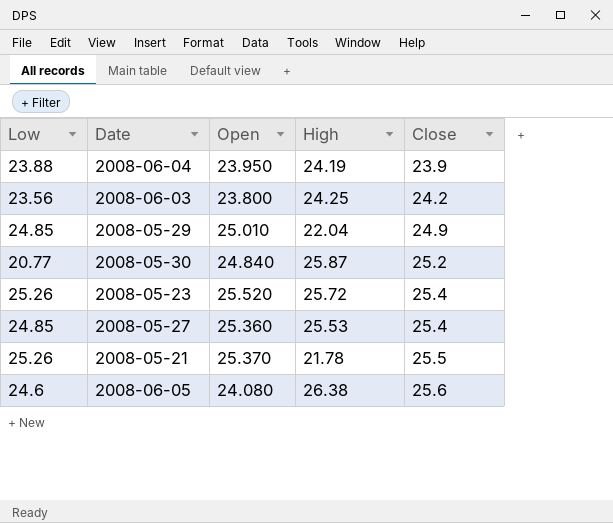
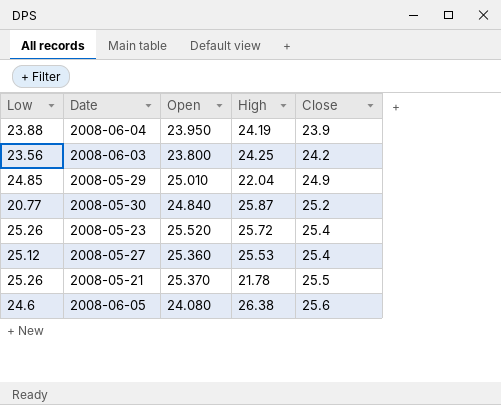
2008-05-27 | Low: 24.85 -> 25.12

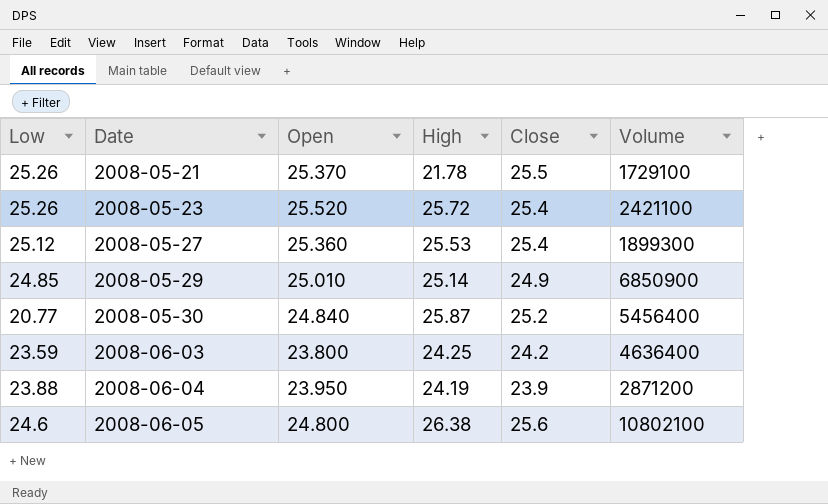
row order: Close ascending -> Date ascending
column Volume | position: none -> 6
2008-05-29 | High: 22.04 -> 25.14
2008-06-03 | Low: 23.56 -> 23.59
2008-06-05 | Open: 24.080 -> 24.800

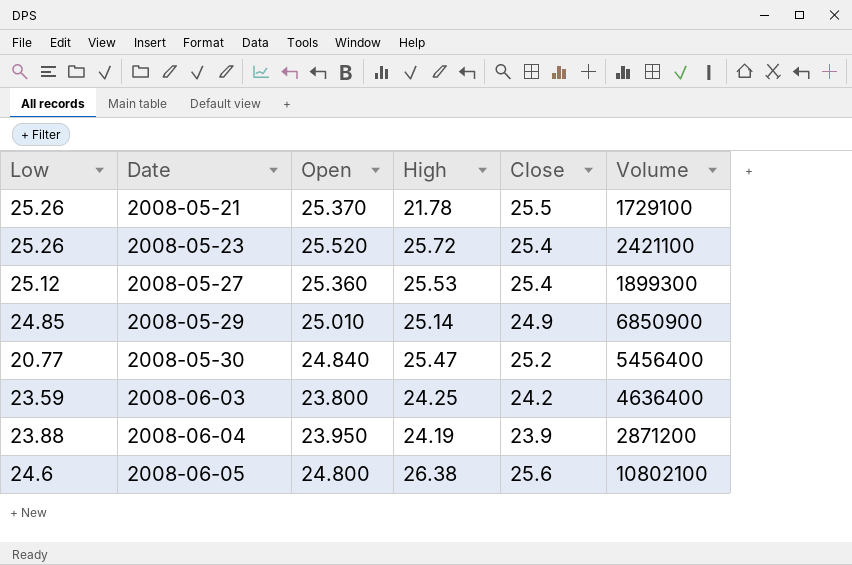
2008-05-30 | High: 25.87 -> 25.47

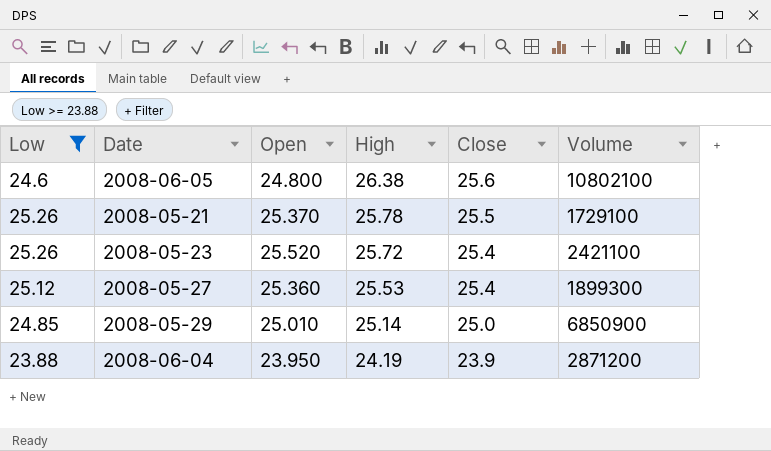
filter: none -> Low >= 23.88
row order: Date ascending -> High descending
2008-05-21 | High: 21.78 -> 25.78
2008-05-29 | Close: 24.9 -> 25.0

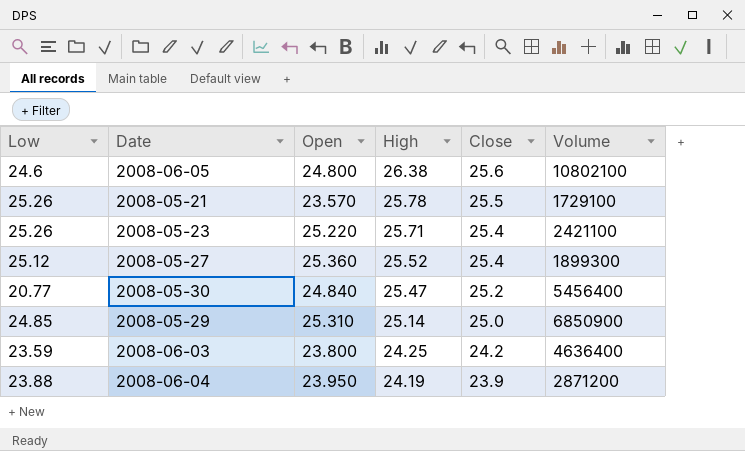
filter: Low >= 23.88 -> none
2008-05-21 | Open: 25.370 -> 23.570
2008-05-23 | Open: 25.520 -> 25.220
2008-05-23 | High: 25.72 -> 25.71
2008-05-27 | High: 25.53 -> 25.52
2008-05-29 | Open: 25.010 -> 25.310

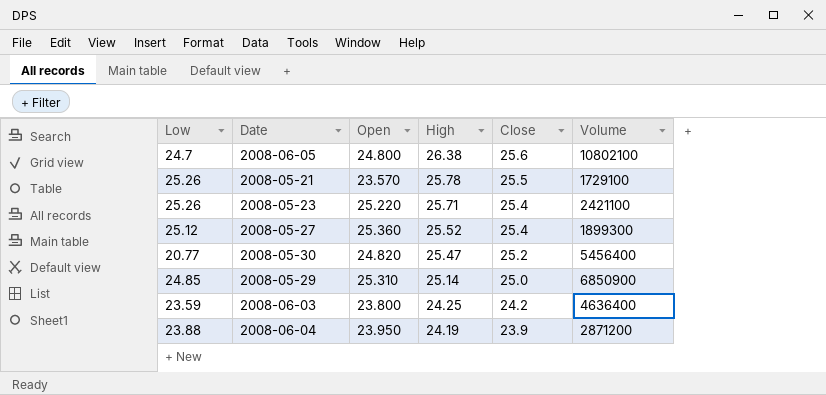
2008-06-05 | Low: 24.6 -> 24.7
2008-05-30 | Open: 24.840 -> 24.820

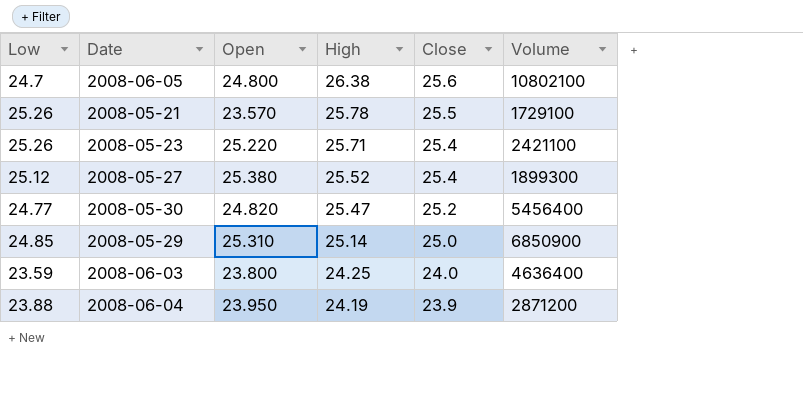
2008-05-27 | Open: 25.360 -> 25.380
2008-05-30 | Low: 20.77 -> 24.77
2008-06-03 | Close: 24.2 -> 24.0

